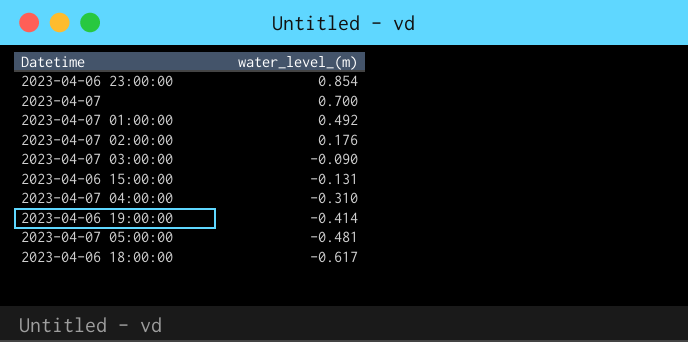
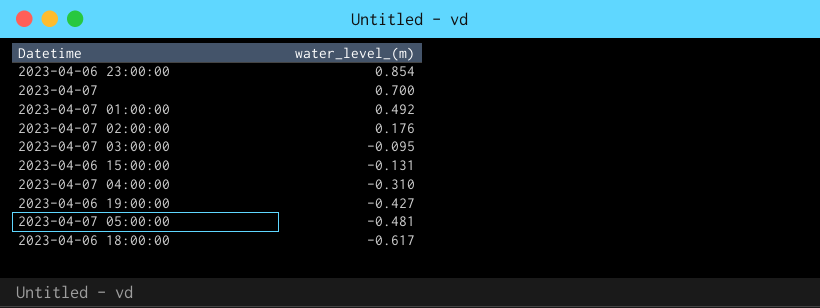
2023-04-07 03:00:00 | water_level_(m): -0.090 -> -0.095
2023-04-06 19:00:00 | water_level_(m): -0.414 -> -0.427

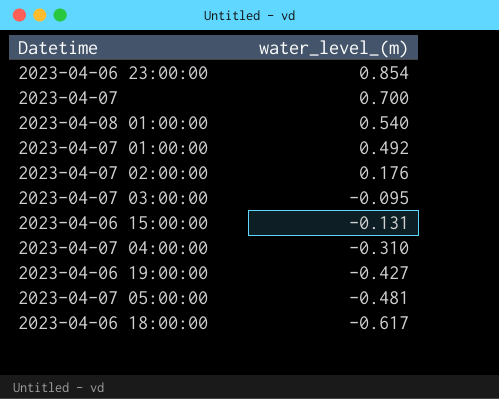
row 2023-04-08 01:00:00: none -> 0.540

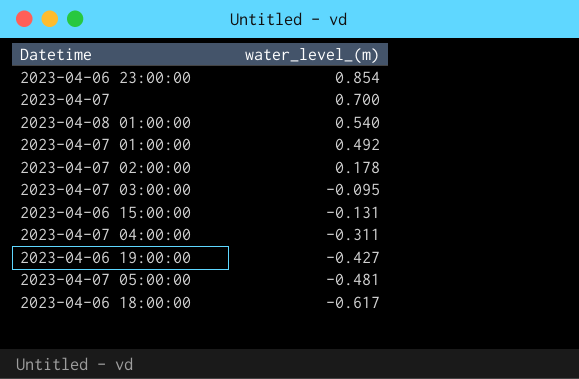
2023-04-07 02:00:00 | water_level_(m): 0.176 -> 0.178
2023-04-07 04:00:00 | water_level_(m): -0.310 -> -0.311

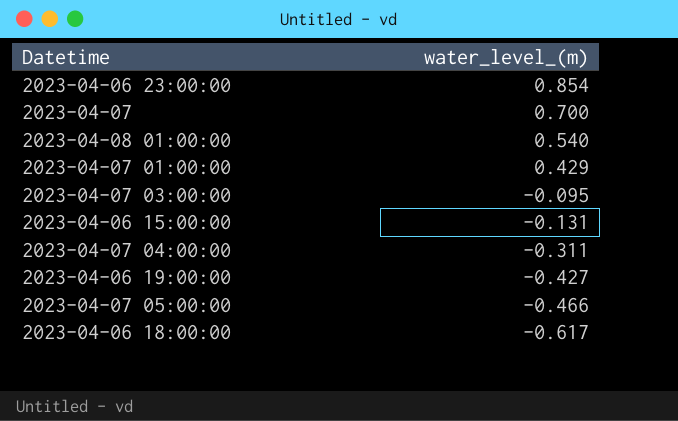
row 2023-04-07 02:00:00: 0.178 -> none
2023-04-07 01:00:00 | water_level_(m): 0.492 -> 0.429
2023-04-07 05:00:00 | water_level_(m): -0.481 -> -0.466

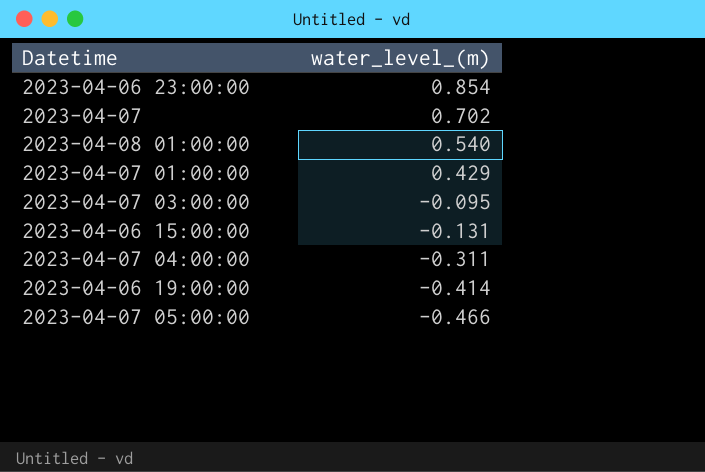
row 2023-04-06 18:00:00: -0.617 -> none
2023-04-07 | water_level_(m): 0.700 -> 0.702
2023-04-06 19:00:00 | water_level_(m): -0.427 -> -0.414

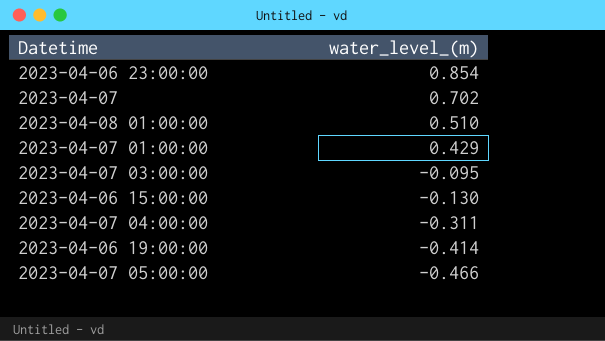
2023-04-08 01:00:00 | water_level_(m): 0.540 -> 0.510
2023-04-06 15:00:00 | water_level_(m): -0.131 -> -0.130

